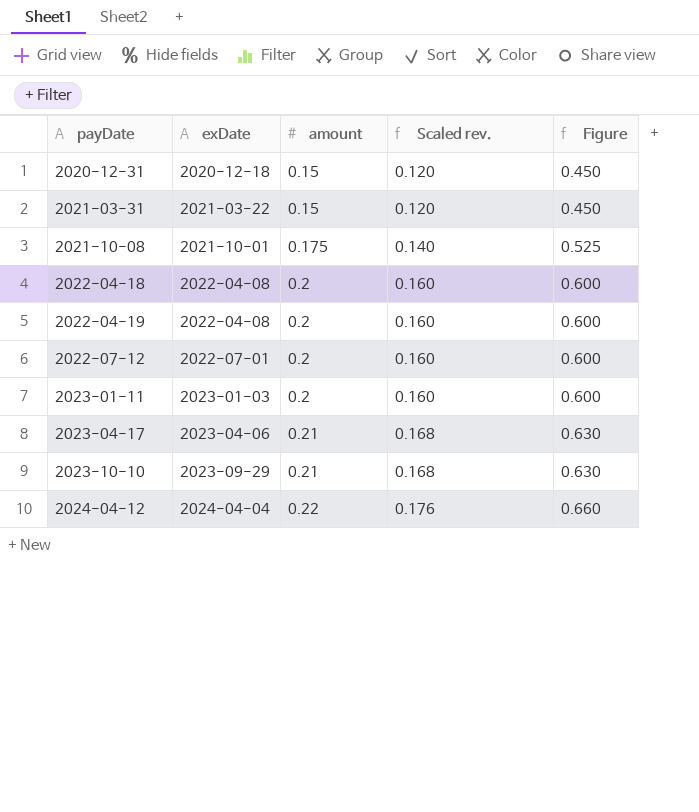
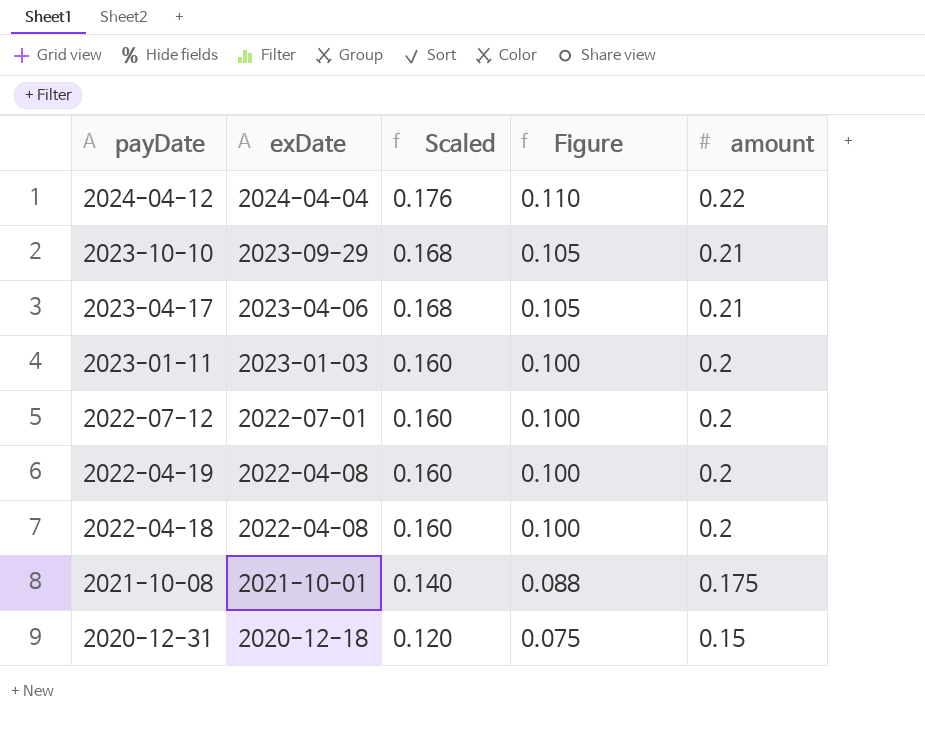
row order: payDate ascending -> payDate descending
column name: Scaled rev. -> Scaled
column Figure | formula: [amount] * 3 -> [amount] * 0.5
column amount | position: 3 -> 5
row 2021-03-31: 2021-03-22 | 0.15 | 0.120 | 0.450 -> none

